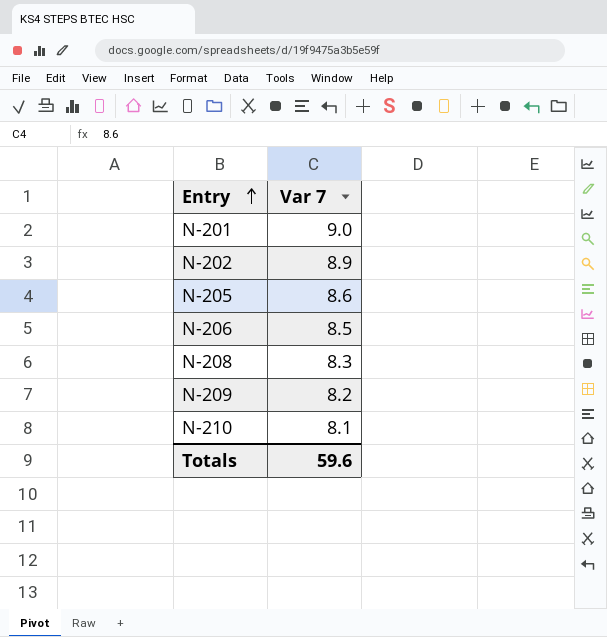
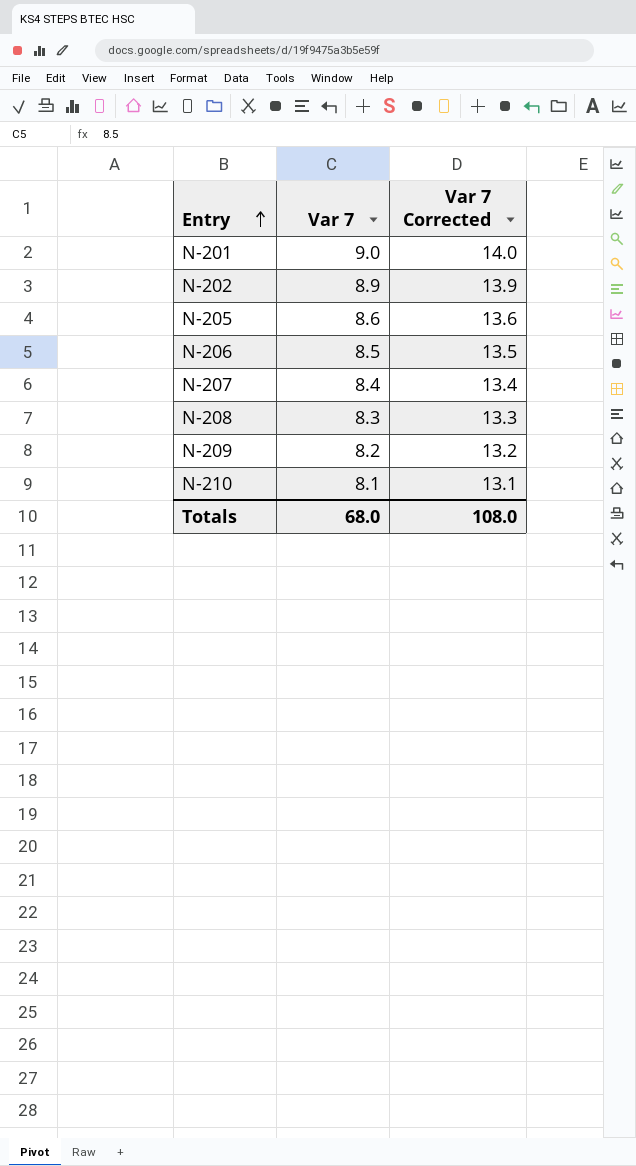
column Var 7 Corrected | formula: none -> [Var 7] + 5
row N-207: none -> 8.4 | 13.4
Totals | Var 7: 59.6 -> 68.0

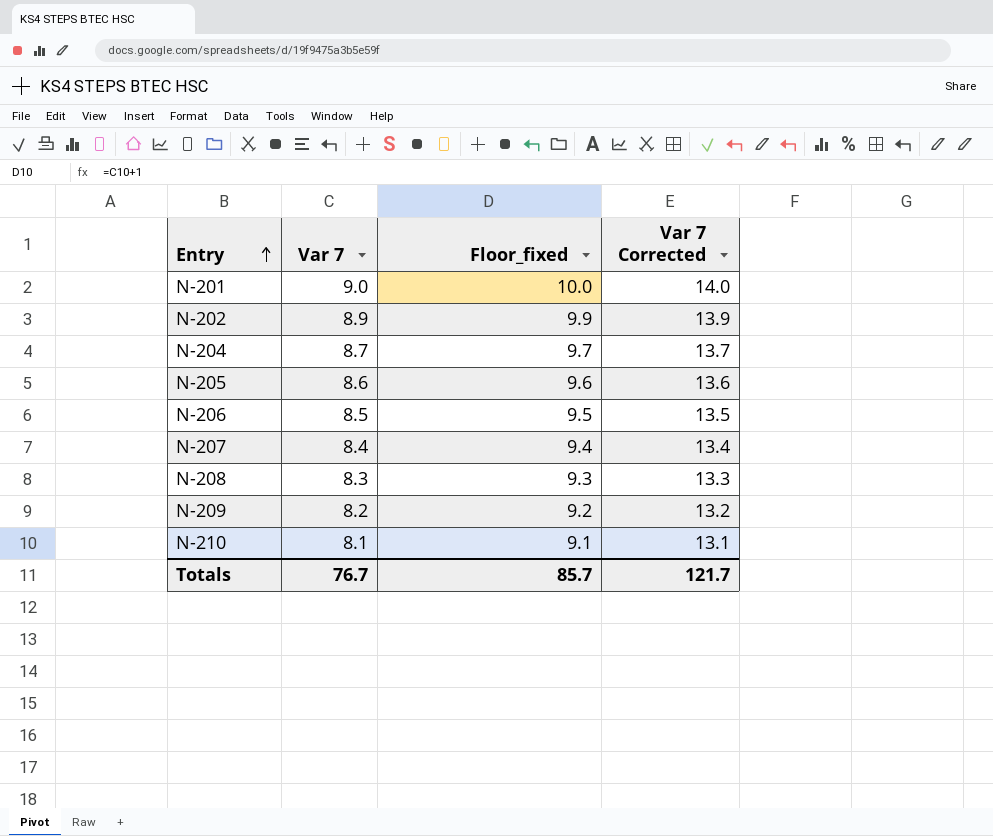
column Floor_fixed | formula: none -> [Var 7] + 1
row N-204: none -> 8.7 | 9.7 | 13.7
Totals | Var 7: 68.0 -> 76.7
Totals | Var 7 Corrected: 108.0 -> 121.7

